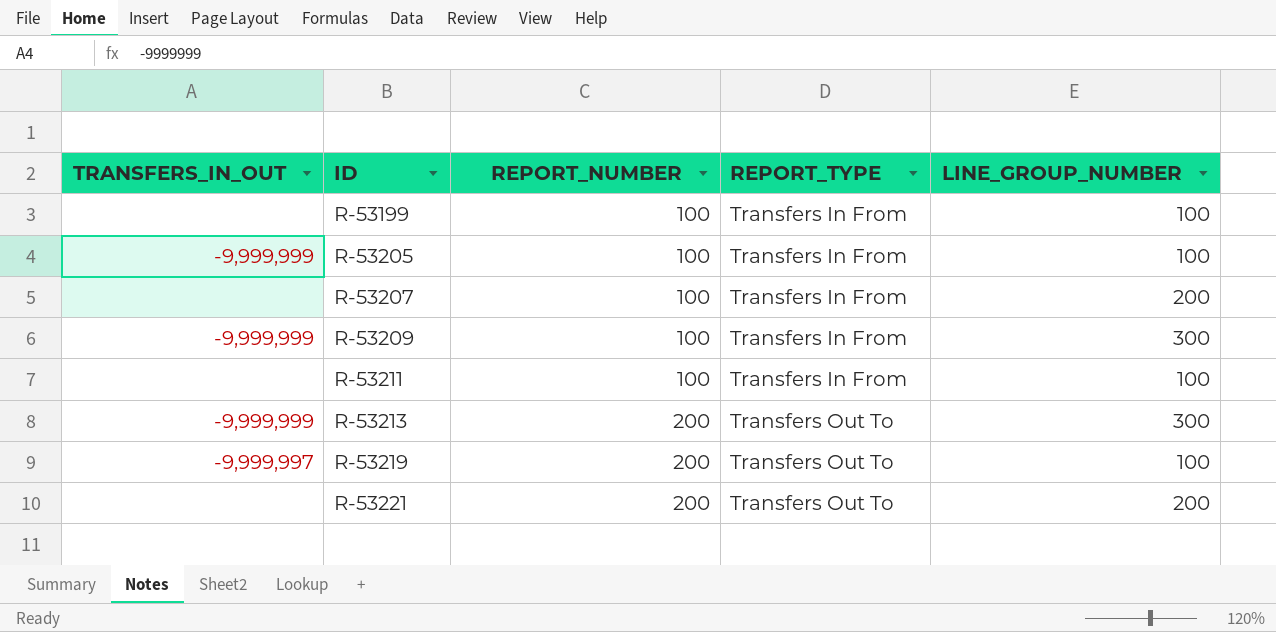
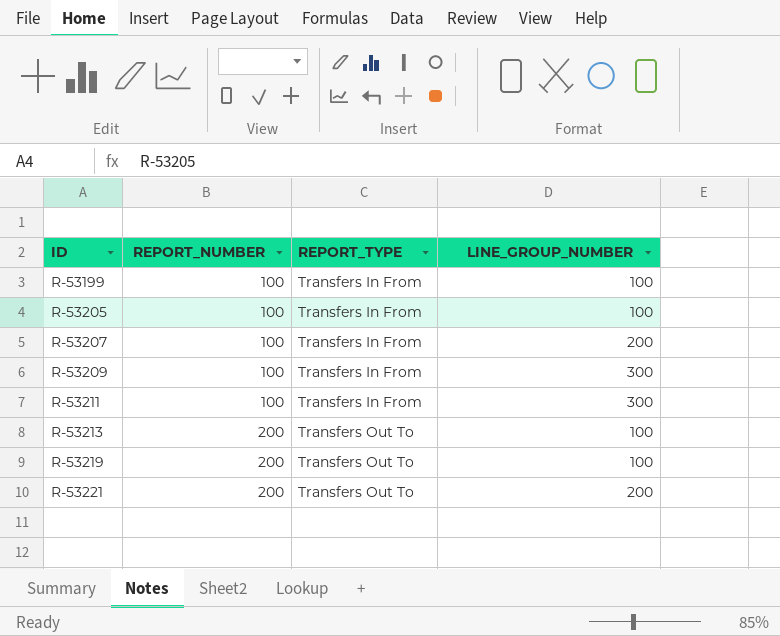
column TRANSFERS_IN_OUT | position: 1 -> none
R-53211 | LINE_GROUP_NUMBER: 100 -> 300
R-53213 | LINE_GROUP_NUMBER: 300 -> 100

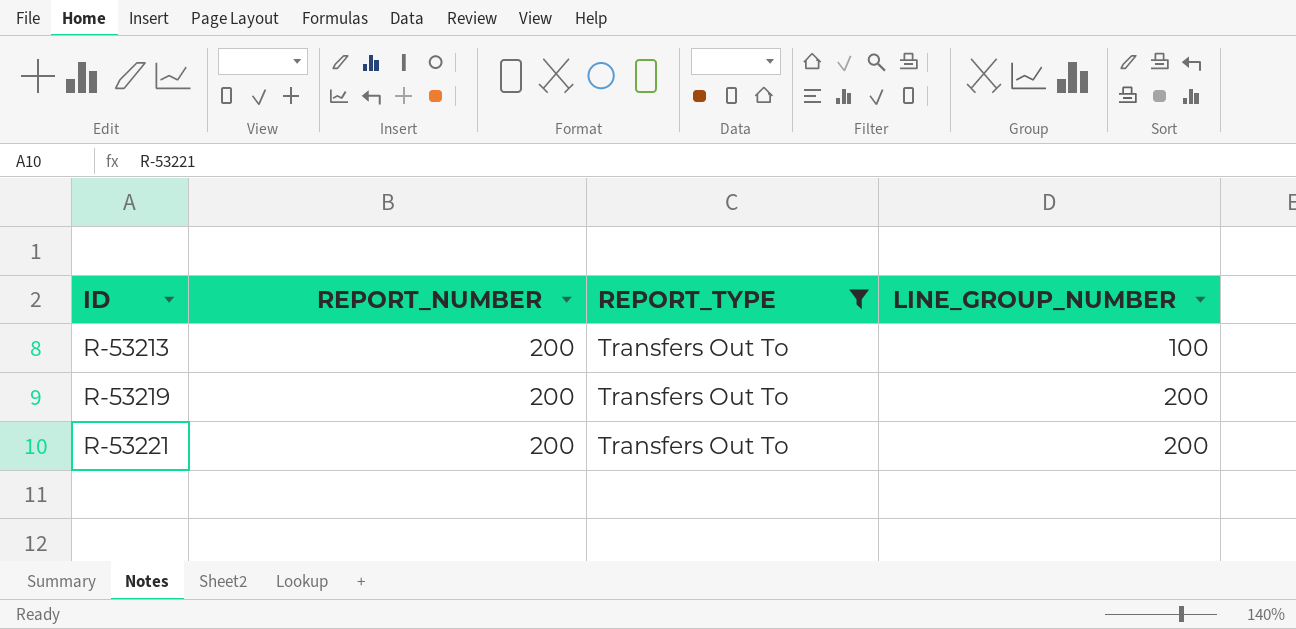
filter: none -> REPORT_TYPE = Transfers Out To
R-53219 | LINE_GROUP_NUMBER: 100 -> 200

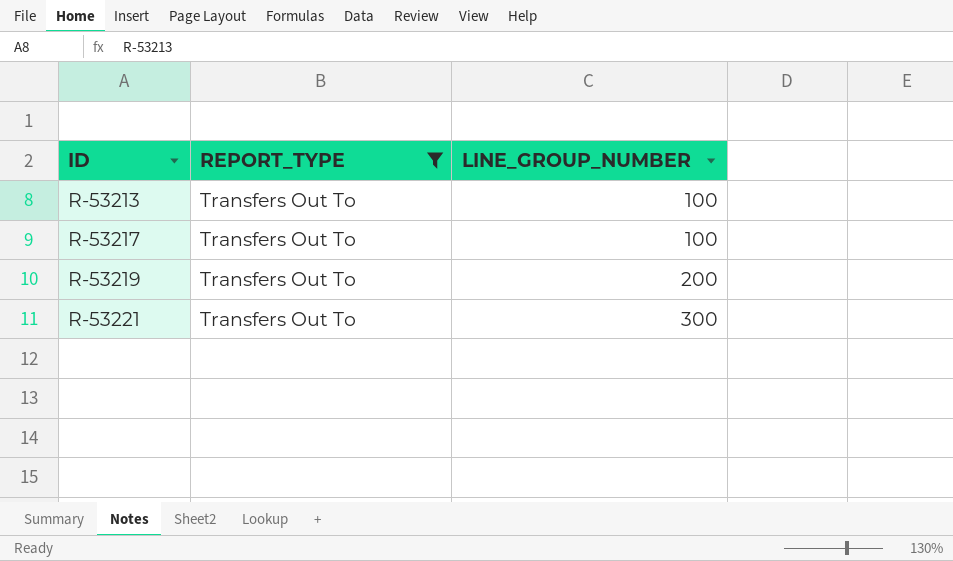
column REPORT_NUMBER | position: 2 -> none
row R-53217: none -> Transfers Out To | 100
R-53221 | LINE_GROUP_NUMBER: 200 -> 300

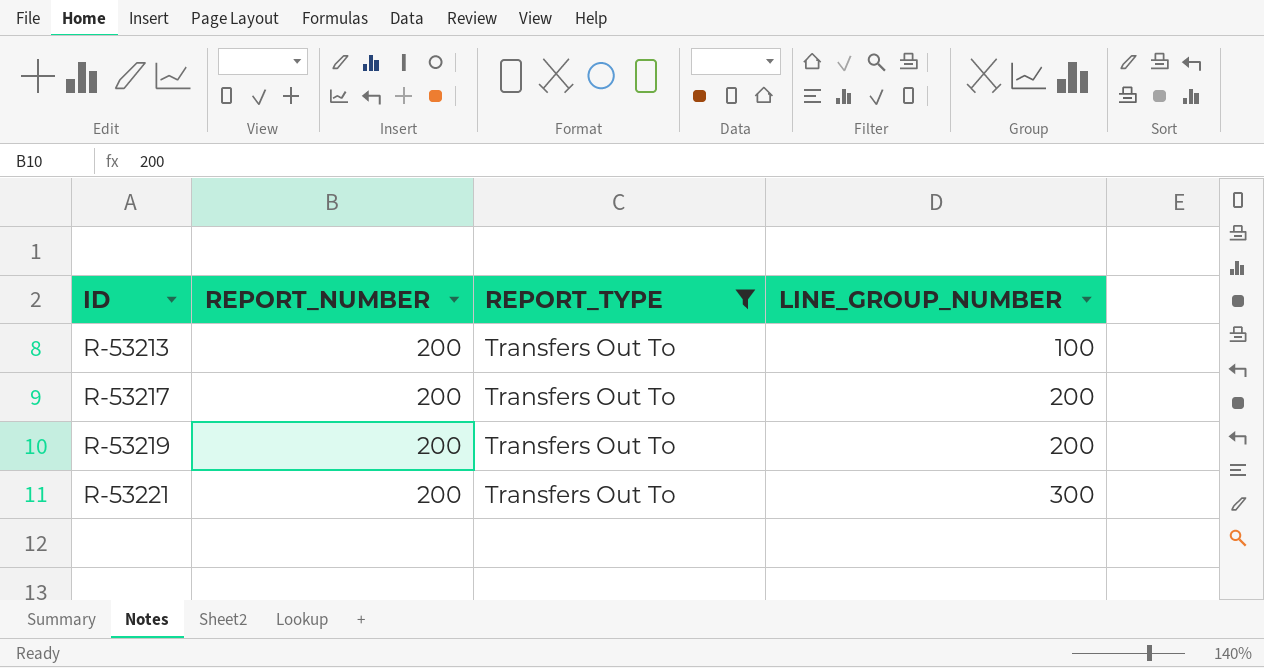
column REPORT_NUMBER | position: none -> 2
R-53217 | LINE_GROUP_NUMBER: 100 -> 200

